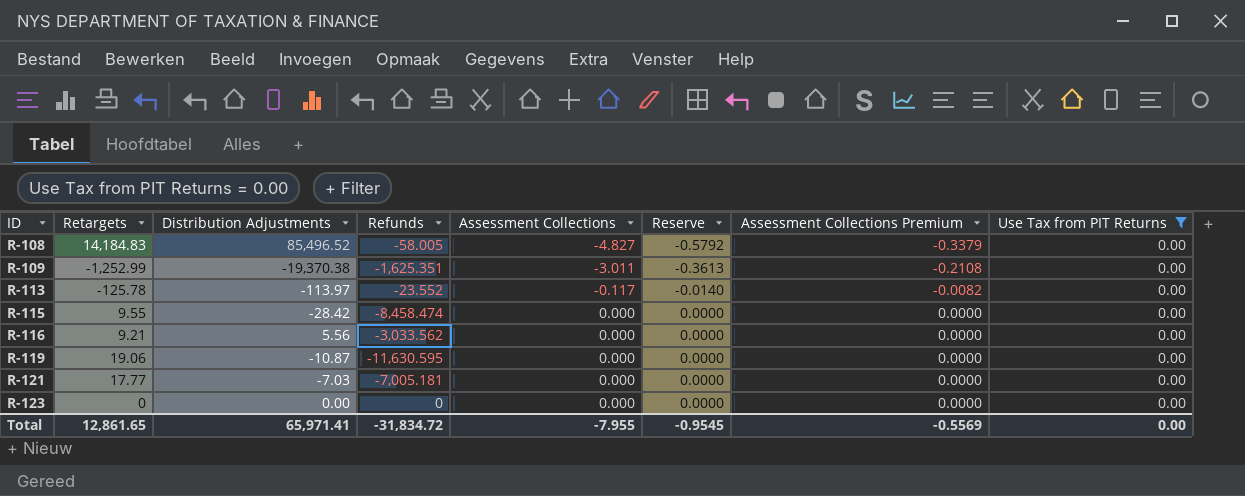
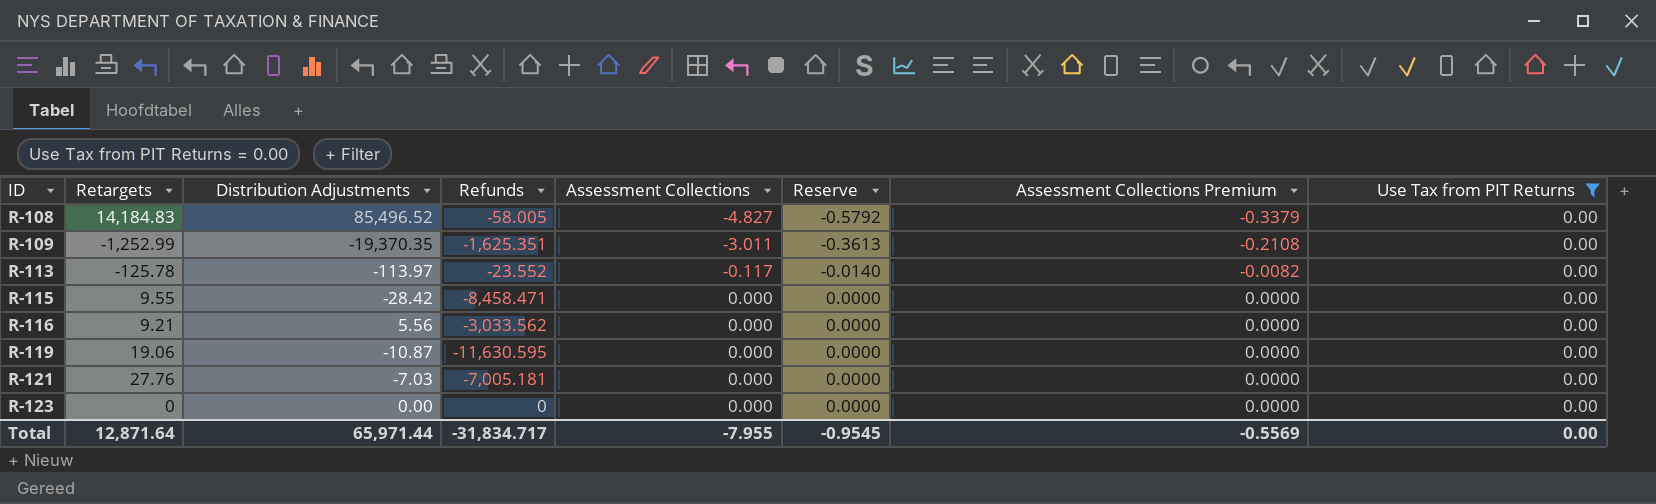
R-109 | Distribution Adjustments: -19,370.38 -> -19,370.35
R-115 | Refunds: -8,458.474 -> -8,458.471
R-121 | Retargets: 17.77 -> 27.76
Total | Retargets: 12,861.65 -> 12,871.64
Total | Distribution Adjustments: 65,971.41 -> 65,971.44
Total | Refunds: -31,834.72 -> -31,834.717

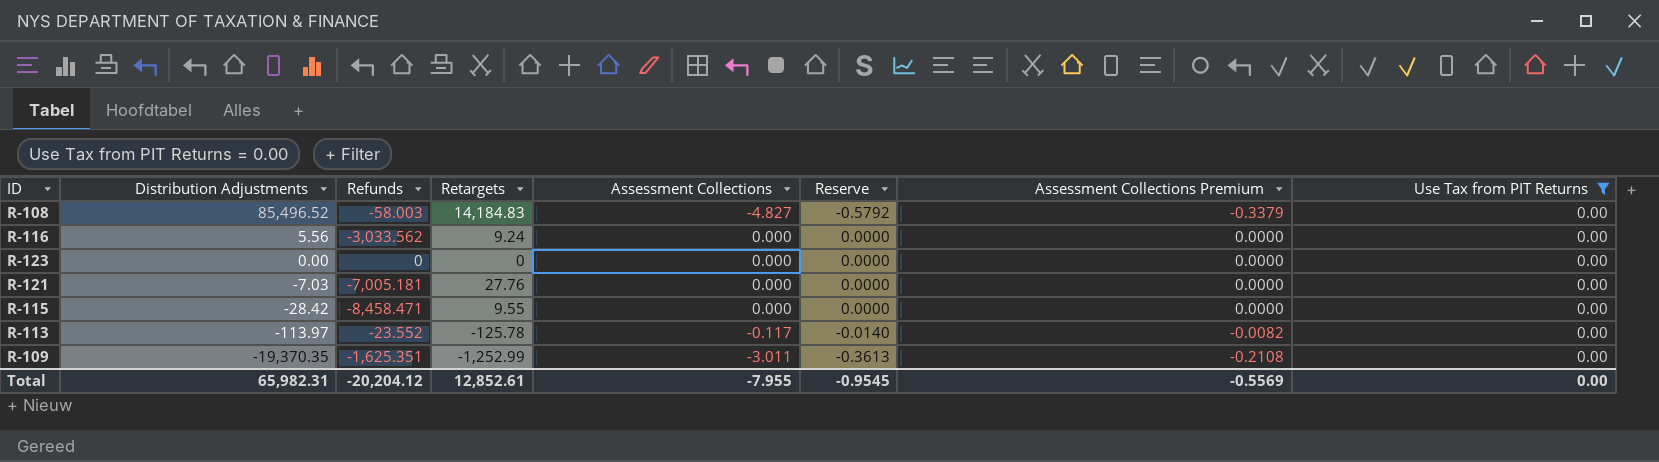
row order: ID ascending -> Distribution Adjustments descending
column Retargets | position: 2 -> 4
row R-119: 19.06 | -10.87 | -11,630.595 | 0.000 | 0.0000 | 0.0000 | 0.00 -> none
R-108 | Refunds: -58.005 -> -58.003
R-116 | Retargets: 9.21 -> 9.24
Total | Distribution Adjustments: 65,971.44 -> 65,982.31
Total | Refunds: -31,834.717 -> -20,204.12
Total | Retargets: 12,871.64 -> 12,852.61

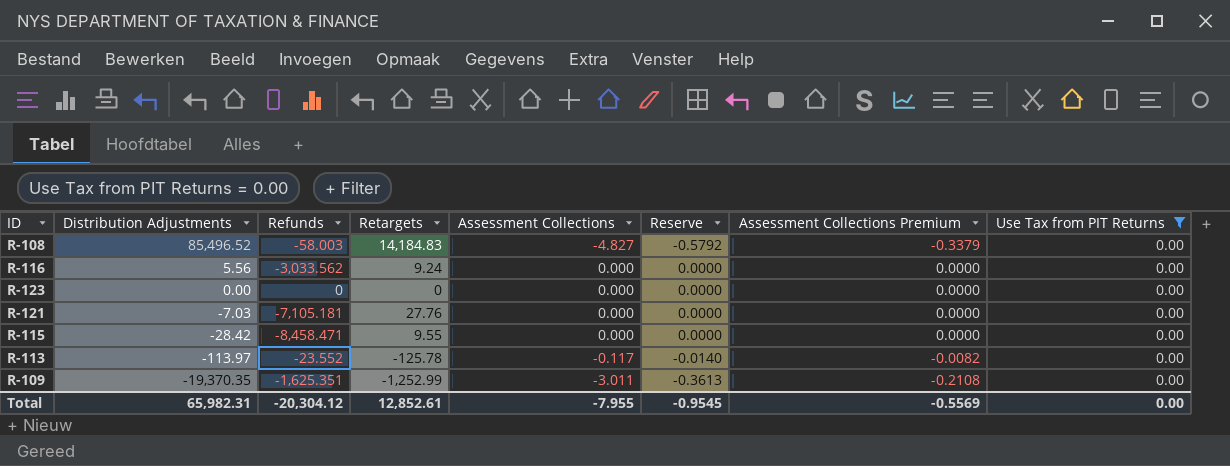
R-121 | Refunds: -7,005.181 -> -7,105.181
Total | Refunds: -20,204.12 -> -20,304.12

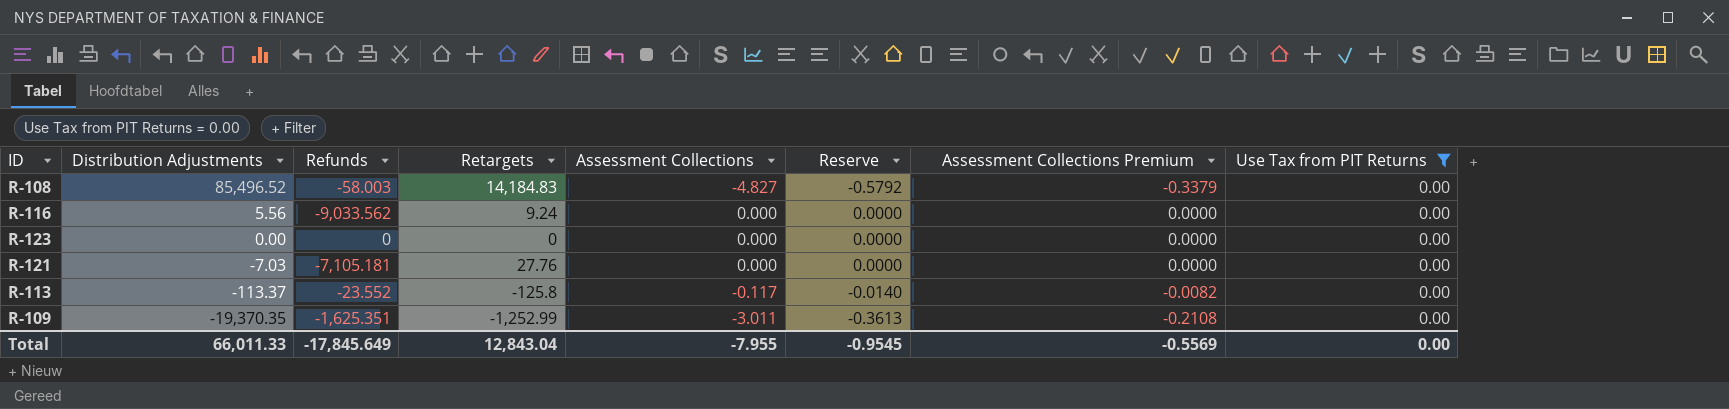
row R-115: -28.42 | -8,458.471 | 9.55 | 0.000 | 0.0000 | 0.0000 | 0.00 -> none
R-116 | Refunds: -3,033.562 -> -9,033.562
R-113 | Distribution Adjustments: -113.97 -> -113.37
R-113 | Retargets: -125.78 -> -125.8
Total | Distribution Adjustments: 65,982.31 -> 66,011.33
Total | Refunds: -20,304.12 -> -17,845.649
Total | Retargets: 12,852.61 -> 12,843.04

